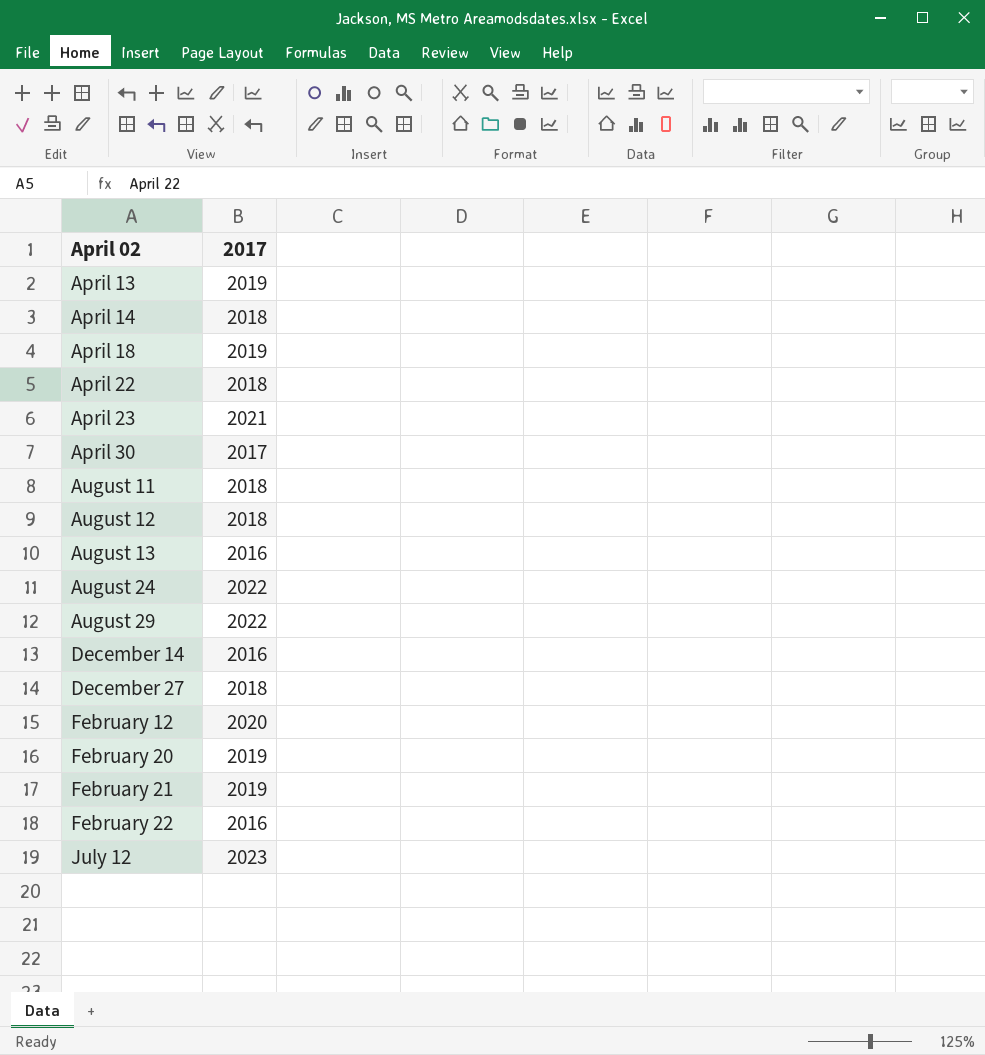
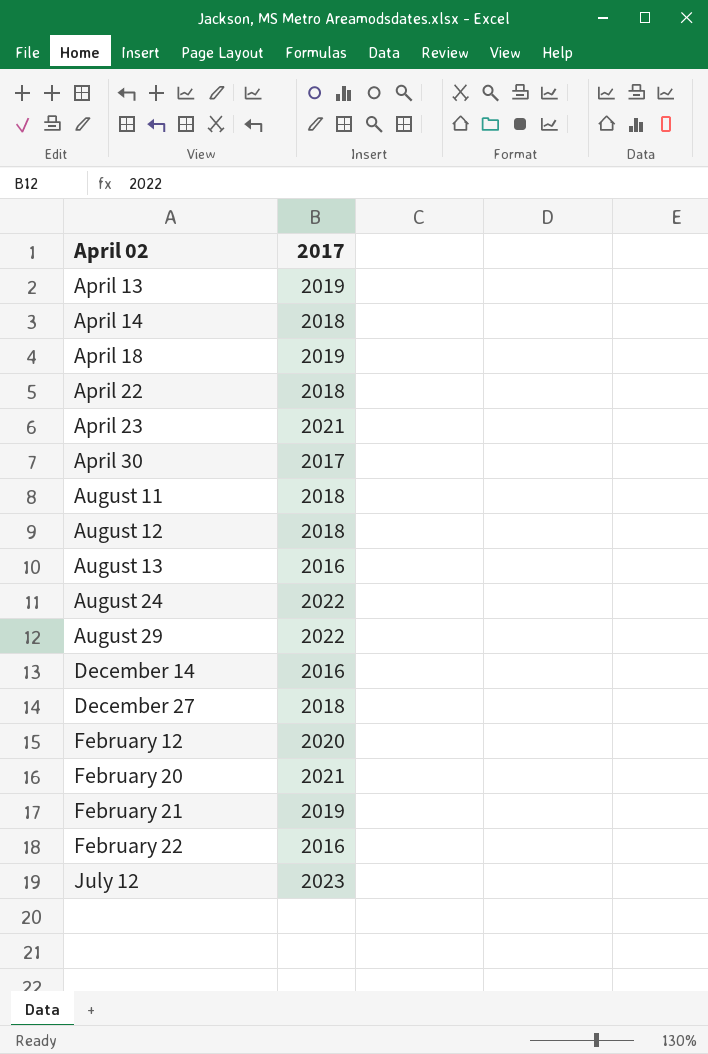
February 20 | 2017: 2019 -> 2021

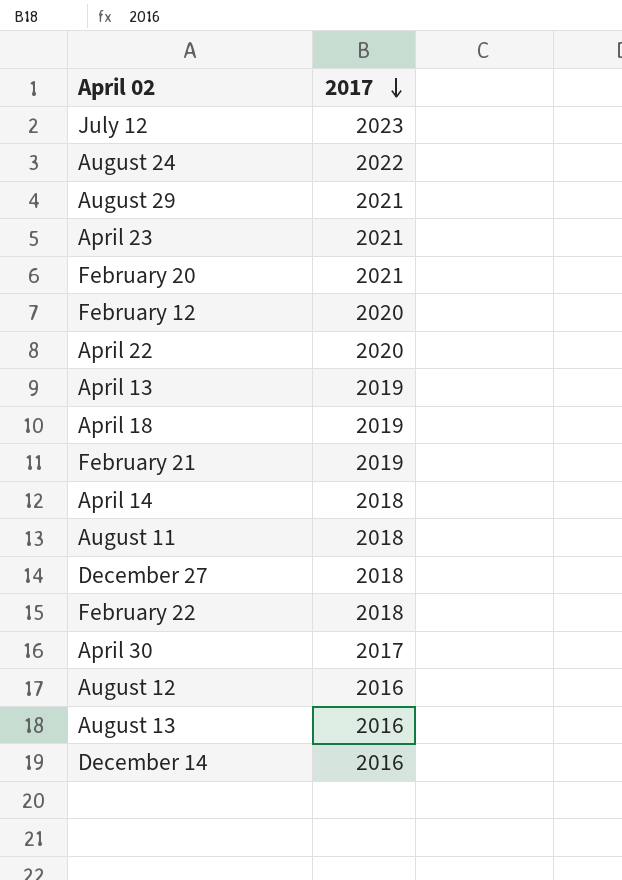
row order: none -> 2017 descending
August 29 | 2017: 2022 -> 2021
April 22 | 2017: 2018 -> 2020
February 22 | 2017: 2016 -> 2018
August 12 | 2017: 2018 -> 2016

